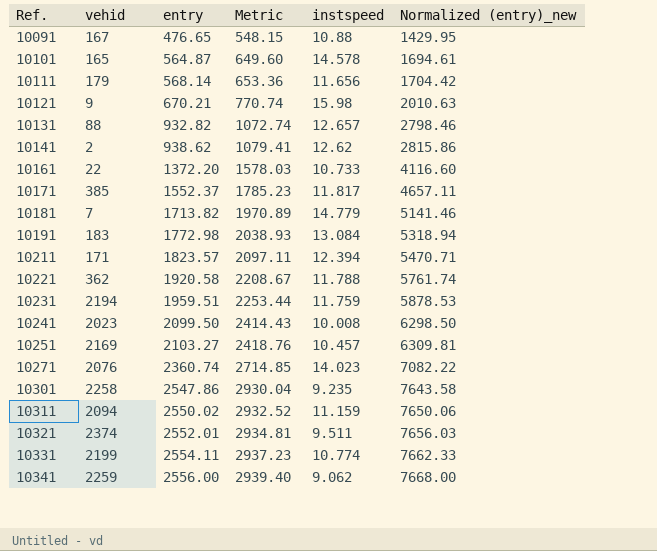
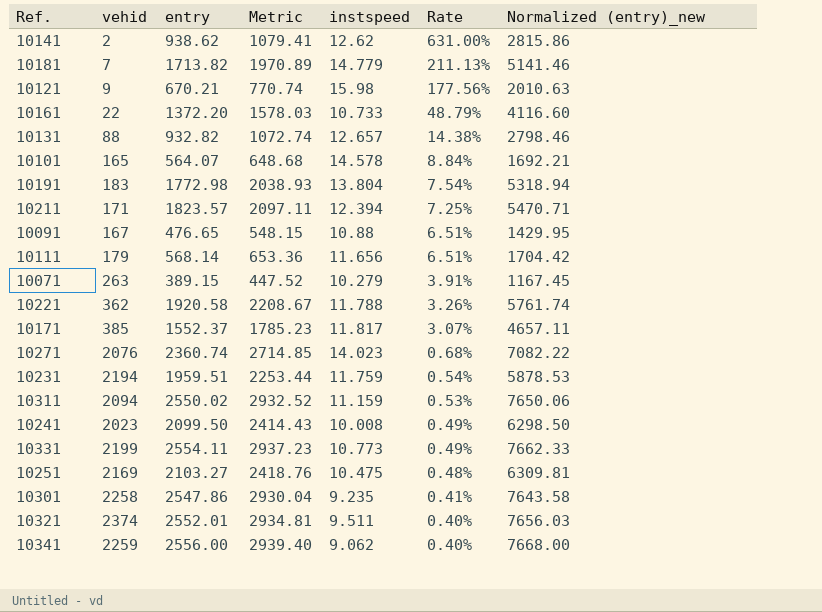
row order: Ref. ascending -> Rate descending
column Rate | formula: none -> [instspeed] / [vehid]
10101 | entry: 564.87 -> 564.07
10101 | Metric: 649.60 -> 648.68
10101 | Normalized (entry)_new: 1694.61 -> 1692.21
10191 | instspeed: 13.084 -> 13.804
row 10071: none -> 263 | 389.15 | 447.52 | 10.279 | 3.91% | 1167.45
10331 | instspeed: 10.774 -> 10.773
10251 | instspeed: 10.457 -> 10.475

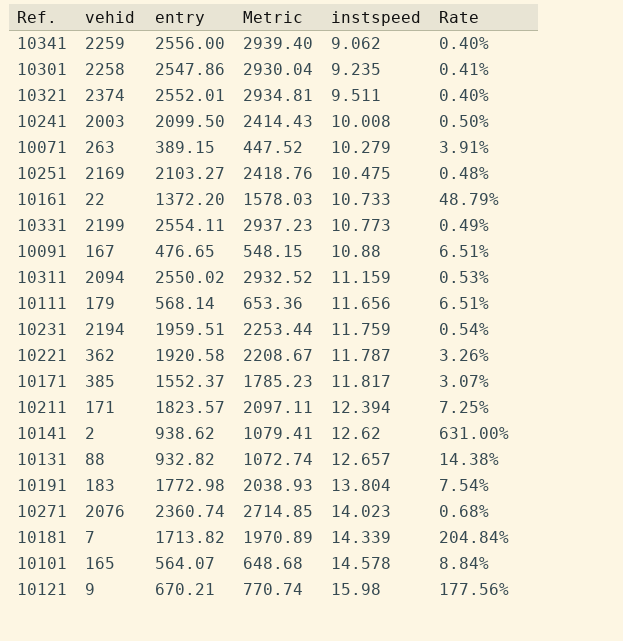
row order: Rate descending -> instspeed ascending
column Normalized (entry)_new | formula: [entry] * 3 -> none
10241 | vehid: 2023 -> 2003
10241 | Rate: 0.49% -> 0.50%
10221 | instspeed: 11.788 -> 11.787
10181 | instspeed: 14.779 -> 14.339
10181 | Rate: 211.13% -> 204.84%

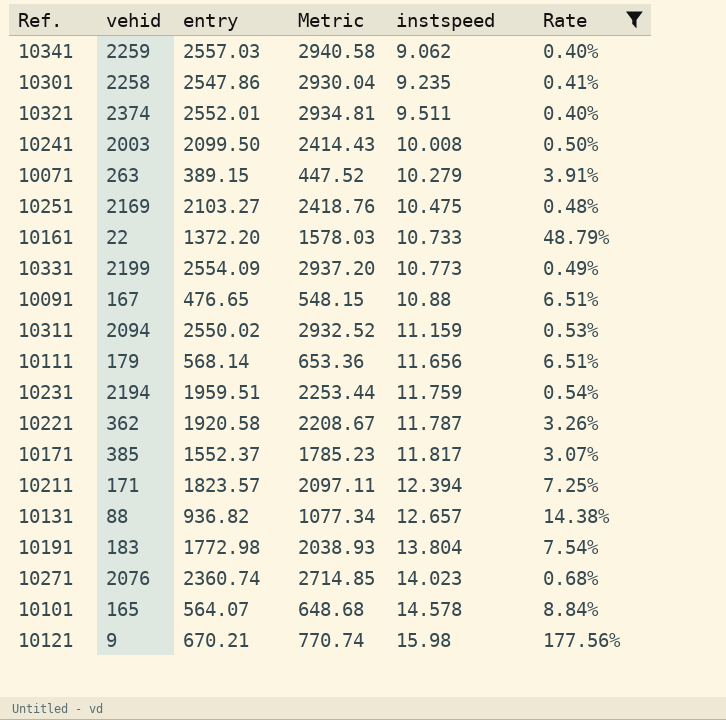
filter: none -> Rate <= 177.56%
10341 | entry: 2556.00 -> 2557.03
10341 | Metric: 2939.40 -> 2940.58
10331 | entry: 2554.11 -> 2554.09
10331 | Metric: 2937.23 -> 2937.20
10131 | entry: 932.82 -> 936.82
10131 | Metric: 1072.74 -> 1077.34

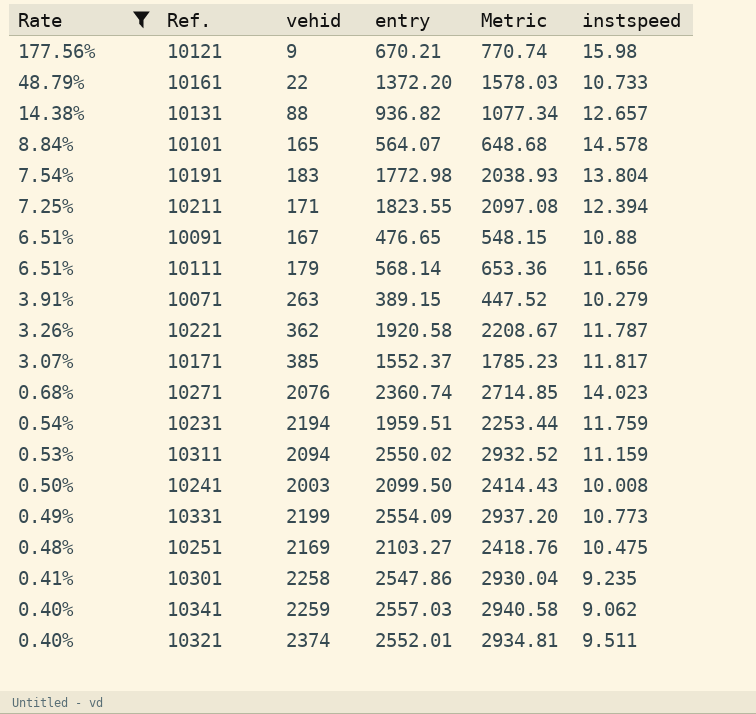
row order: instspeed ascending -> Rate descending
column Rate | position: 6 -> 1
10211 | entry: 1823.57 -> 1823.55
10211 | Metric: 2097.11 -> 2097.08

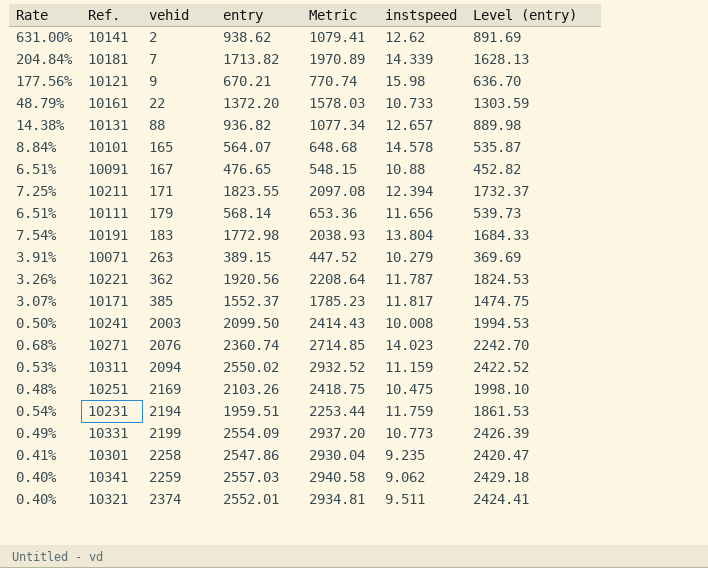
filter: Rate <= 177.56% -> none
row order: Rate descending -> vehid ascending
column Level (entry) | formula: none -> [entry] * 0.95
10221 | entry: 1920.58 -> 1920.56
10221 | Metric: 2208.67 -> 2208.64
10251 | entry: 2103.27 -> 2103.26
10251 | Metric: 2418.76 -> 2418.75

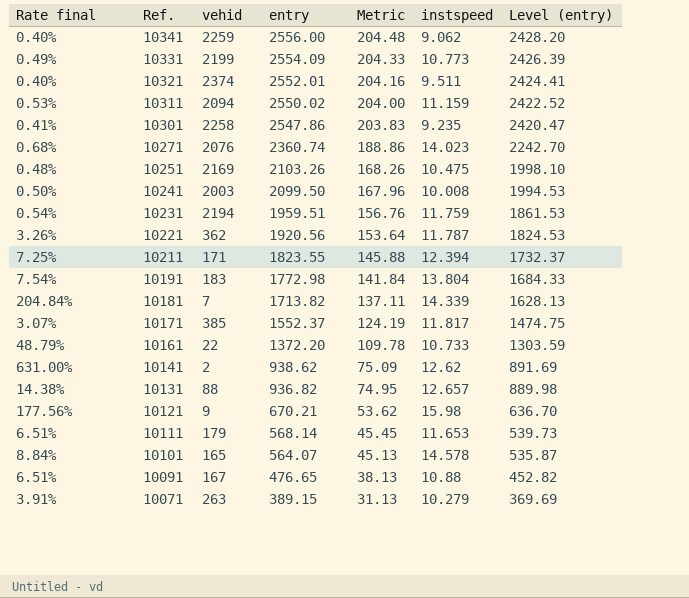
row order: vehid ascending -> Ref. descending
column name: Rate -> Rate final
column Metric | formula: [entry] * 1.15 -> [entry] * 0.08
10341 | entry: 2557.03 -> 2556.00
10341 | Level (entry): 2429.18 -> 2428.20
10111 | instspeed: 11.656 -> 11.653

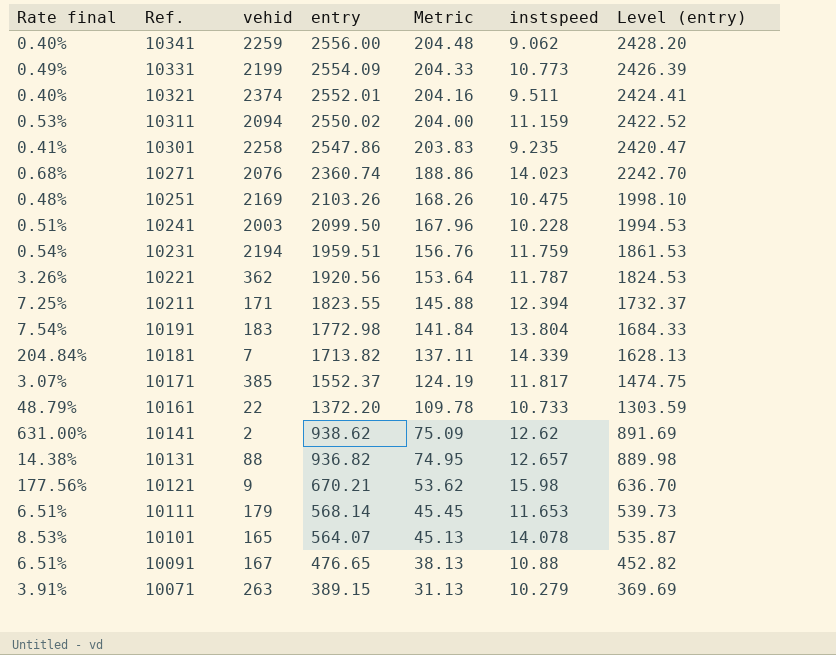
10241 | Rate final: 0.50% -> 0.51%
10241 | instspeed: 10.008 -> 10.228
10101 | Rate final: 8.84% -> 8.53%
10101 | instspeed: 14.578 -> 14.078

